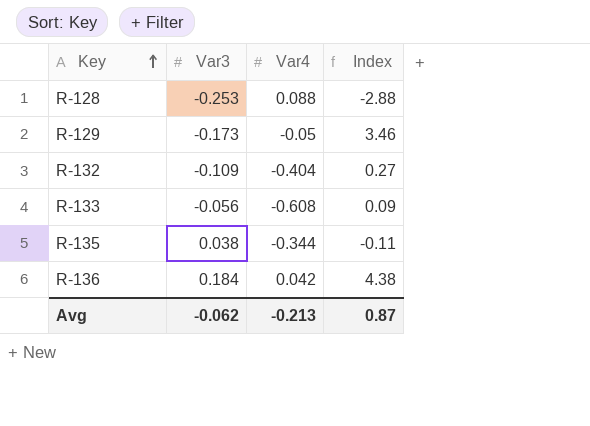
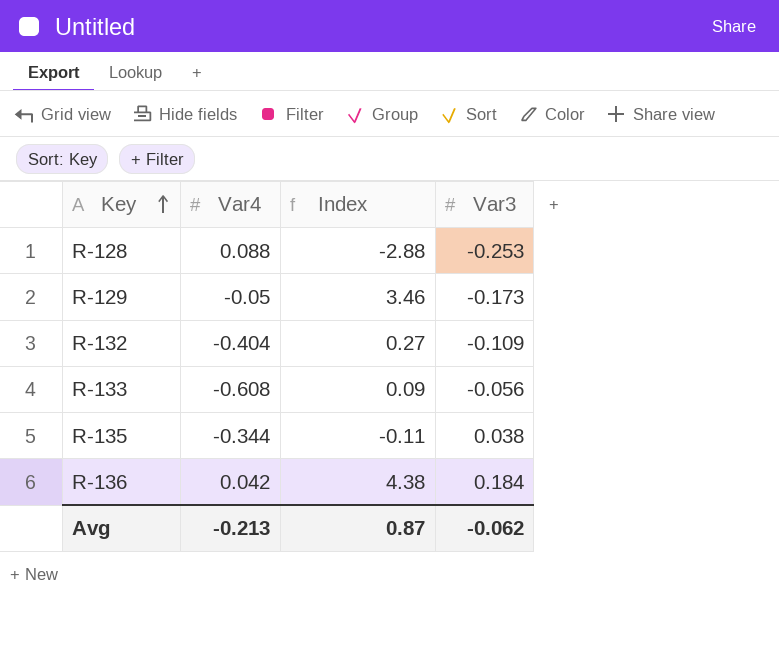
column Var3 | position: 2 -> 4

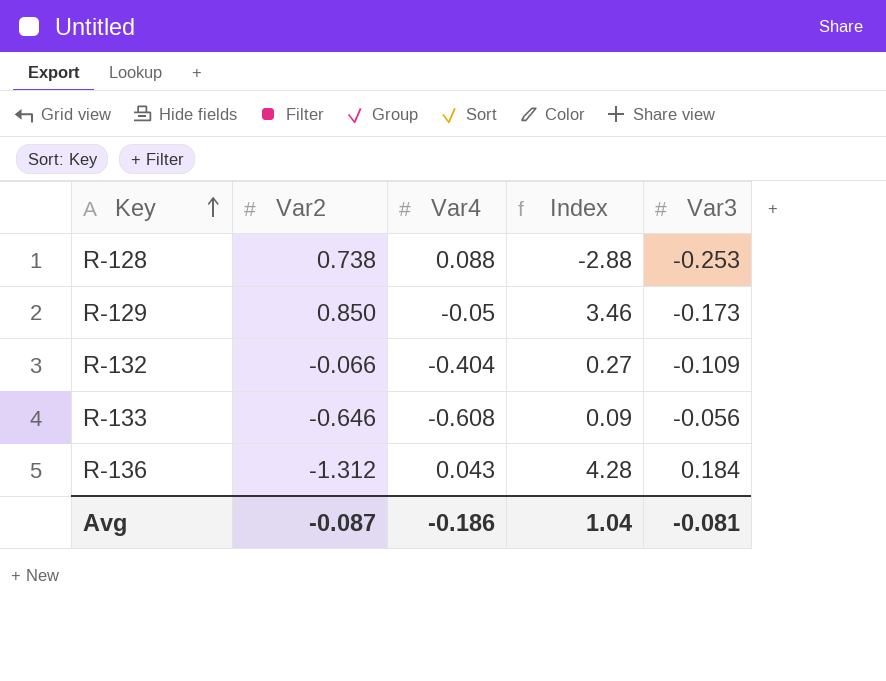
column Var2 | position: none -> 2
row R-135: -0.344 | -0.11 | 0.038 -> none
R-136 | Var4: 0.042 -> 0.043
R-136 | Index: 4.38 -> 4.28
Avg | Var4: -0.213 -> -0.186
Avg | Index: 0.87 -> 1.04
Avg | Var3: -0.062 -> -0.081

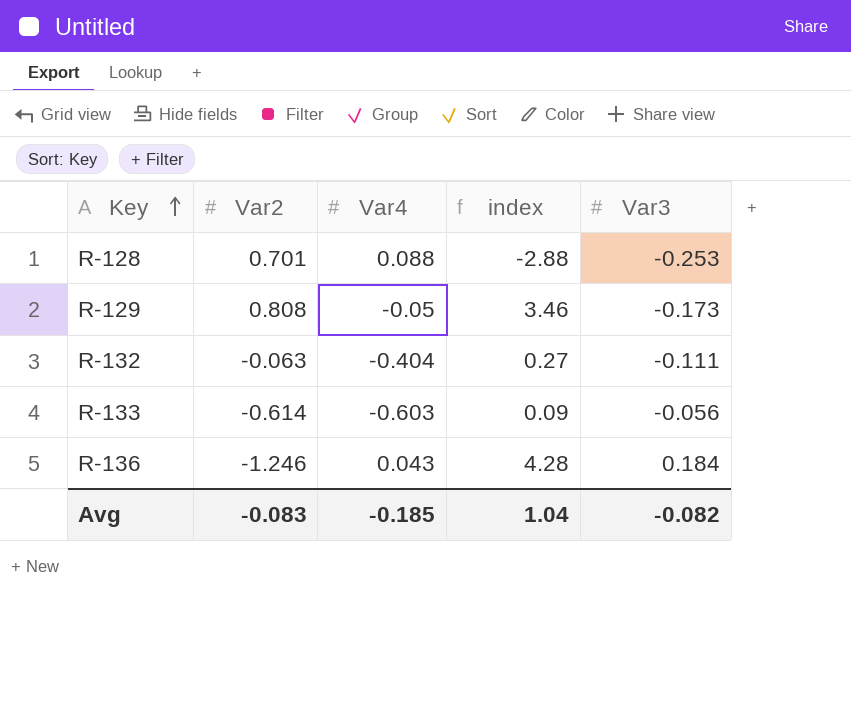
column name: Index -> index
R-128 | Var2: 0.738 -> 0.701
R-129 | Var2: 0.850 -> 0.808
R-132 | Var2: -0.066 -> -0.063
R-132 | Var3: -0.109 -> -0.111
R-133 | Var2: -0.646 -> -0.614
R-133 | Var4: -0.608 -> -0.603
R-136 | Var2: -1.312 -> -1.246
Avg | Var2: -0.087 -> -0.083
Avg | Var4: -0.186 -> -0.185
Avg | Var3: -0.081 -> -0.082

